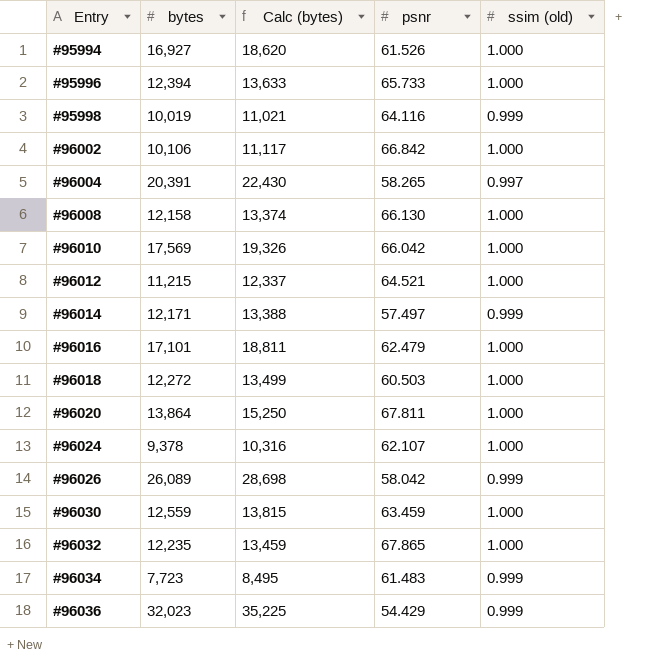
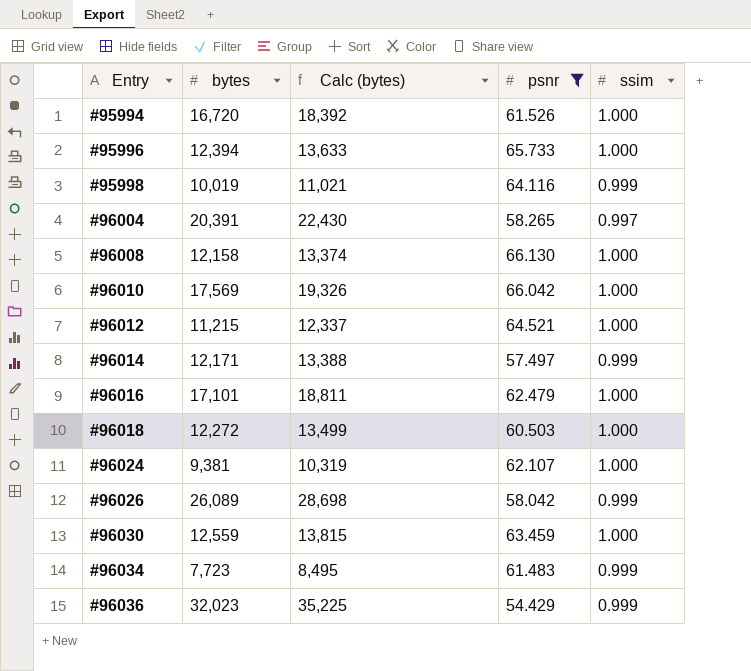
filter: none -> psnr <= 66.130
column name: ssim (old) -> ssim
#95994 | bytes: 16,927 -> 16,720
#95994 | Calc (bytes): 18,620 -> 18,392
#96024 | bytes: 9,378 -> 9,381
#96024 | Calc (bytes): 10,316 -> 10,319

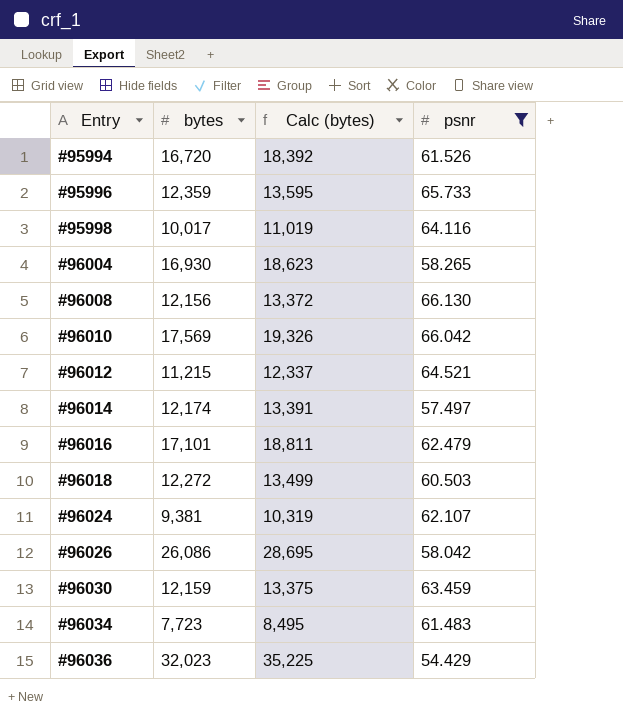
column ssim | position: 5 -> none
#95996 | bytes: 12,394 -> 12,359
#95996 | Calc (bytes): 13,633 -> 13,595
#95998 | bytes: 10,019 -> 10,017
#95998 | Calc (bytes): 11,021 -> 11,019
#96004 | bytes: 20,391 -> 16,930
#96004 | Calc (bytes): 22,430 -> 18,623
#96008 | bytes: 12,158 -> 12,156
#96008 | Calc (bytes): 13,374 -> 13,372
#96014 | bytes: 12,171 -> 12,174
#96014 | Calc (bytes): 13,388 -> 13,391
#96026 | bytes: 26,089 -> 26,086
#96026 | Calc (bytes): 28,698 -> 28,695
#96030 | bytes: 12,559 -> 12,159
#96030 | Calc (bytes): 13,815 -> 13,375

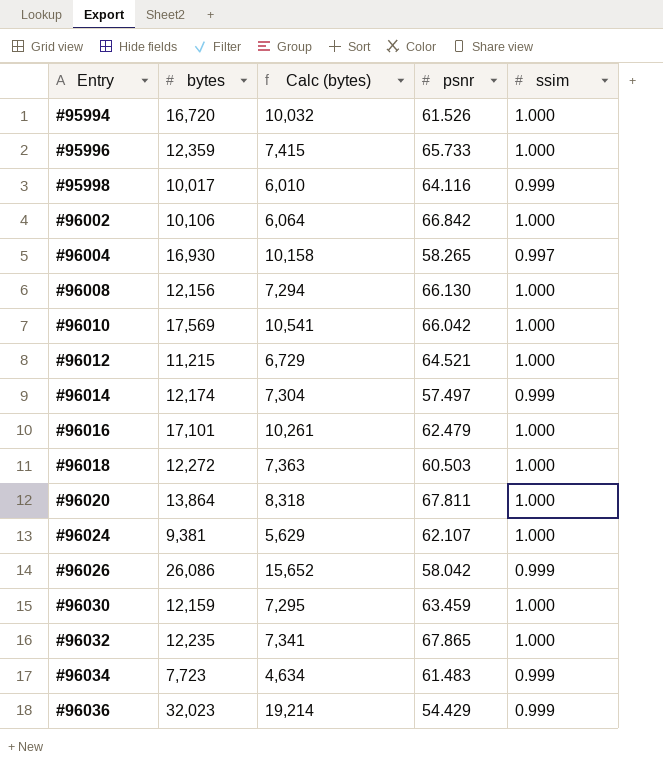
filter: psnr <= 66.130 -> none
column Calc (bytes) | formula: [bytes] * 1.1 -> [bytes] * 0.6
column ssim | position: none -> 5

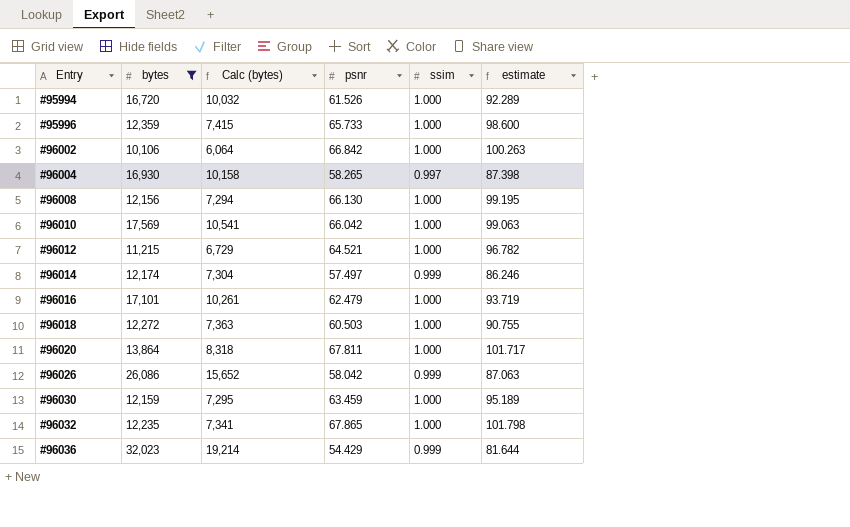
filter: none -> bytes >= 10,106
column estimate | formula: none -> [psnr] * 1.5

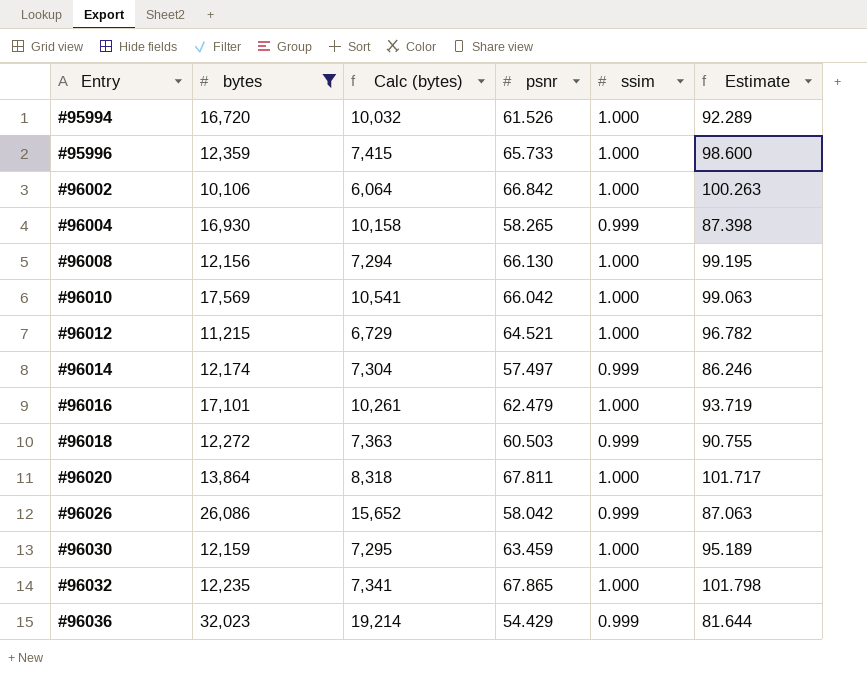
column name: estimate -> Estimate
#96004 | ssim: 0.997 -> 0.999
#96018 | ssim: 1.000 -> 0.999

